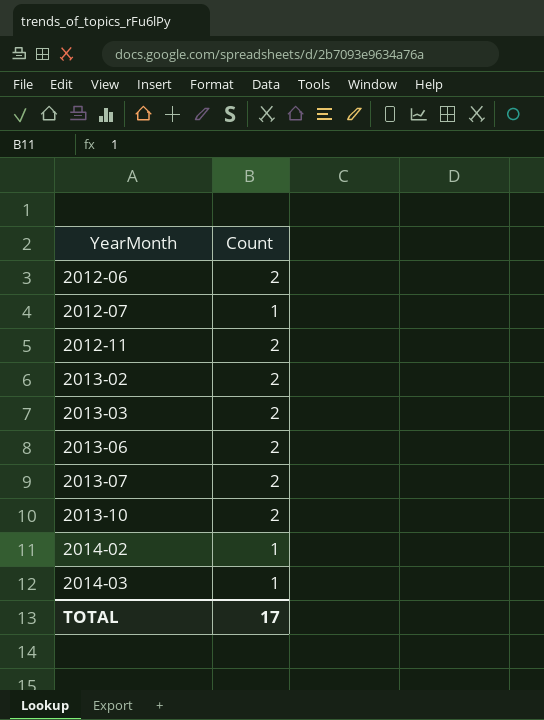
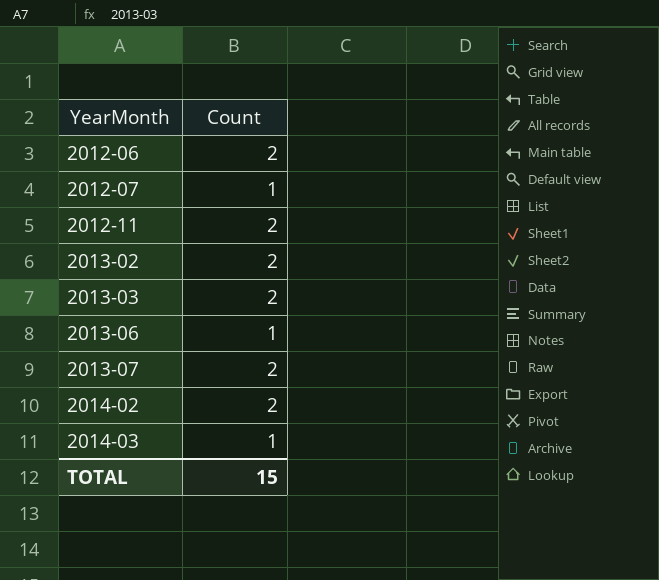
row 2013-10: 2 -> none
2013-06 | Count: 2 -> 1
2014-02 | Count: 1 -> 2
TOTAL | Count: 17 -> 15

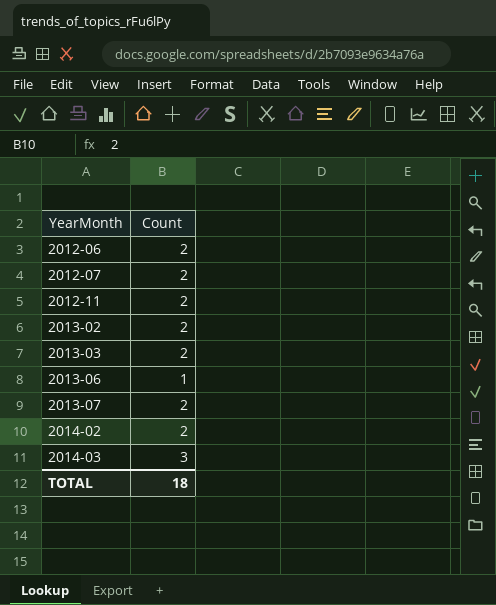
2012-07 | Count: 1 -> 2
2014-03 | Count: 1 -> 3
TOTAL | Count: 15 -> 18

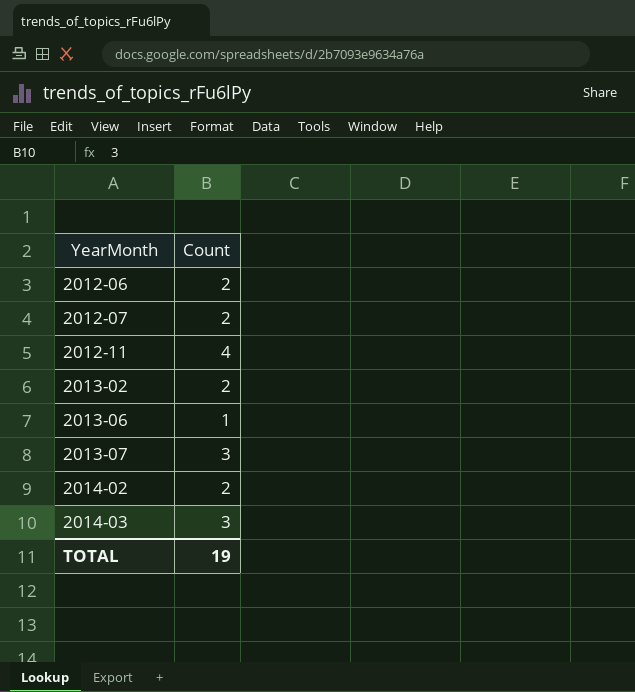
row 2013-03: 2 -> none
2012-11 | Count: 2 -> 4
2013-07 | Count: 2 -> 3
TOTAL | Count: 18 -> 19

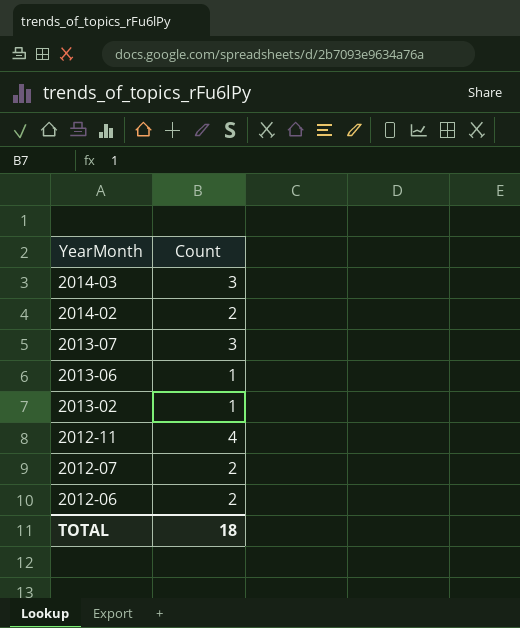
row order: YearMonth ascending -> YearMonth descending
2013-02 | Count: 2 -> 1
TOTAL | Count: 19 -> 18

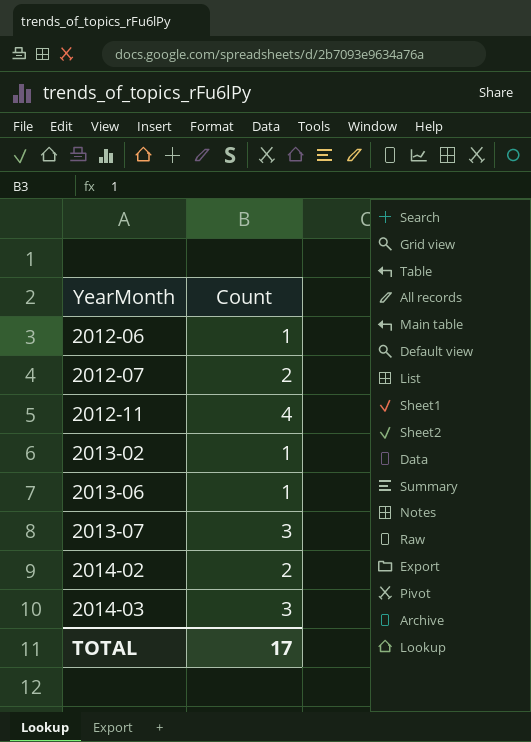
row order: YearMonth descending -> YearMonth ascending
2012-06 | Count: 2 -> 1
TOTAL | Count: 18 -> 17

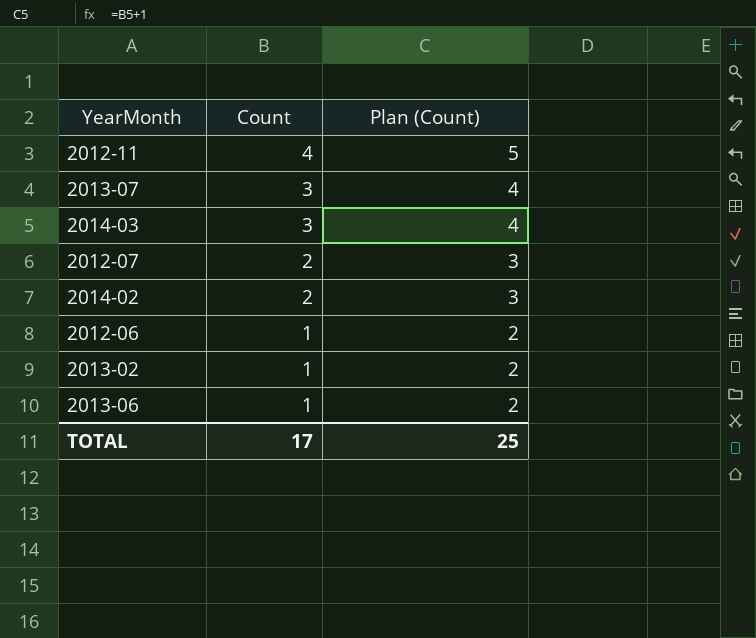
row order: YearMonth ascending -> Count descending
column Plan (Count) | formula: none -> [Count] + 1

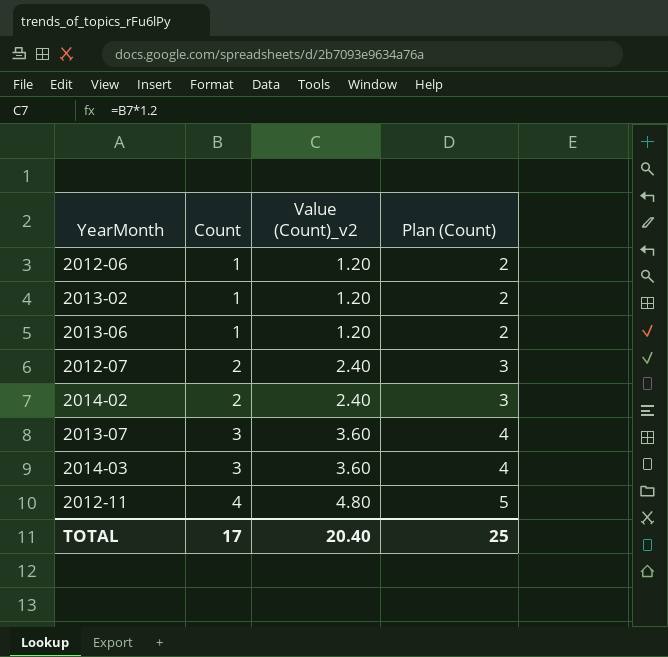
row order: Count descending -> Count ascending
column Value (Count)_v2 | formula: none -> [Count] * 1.2

